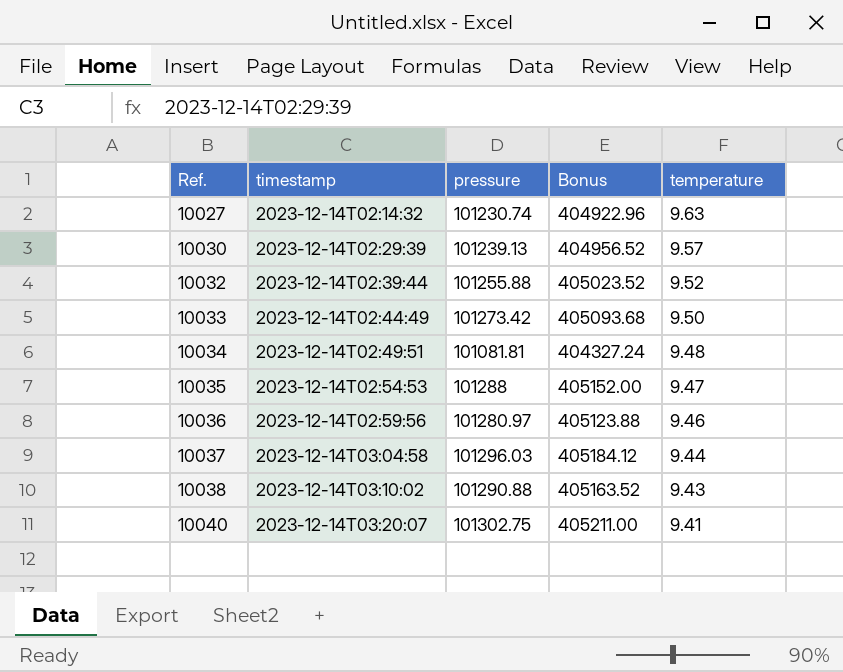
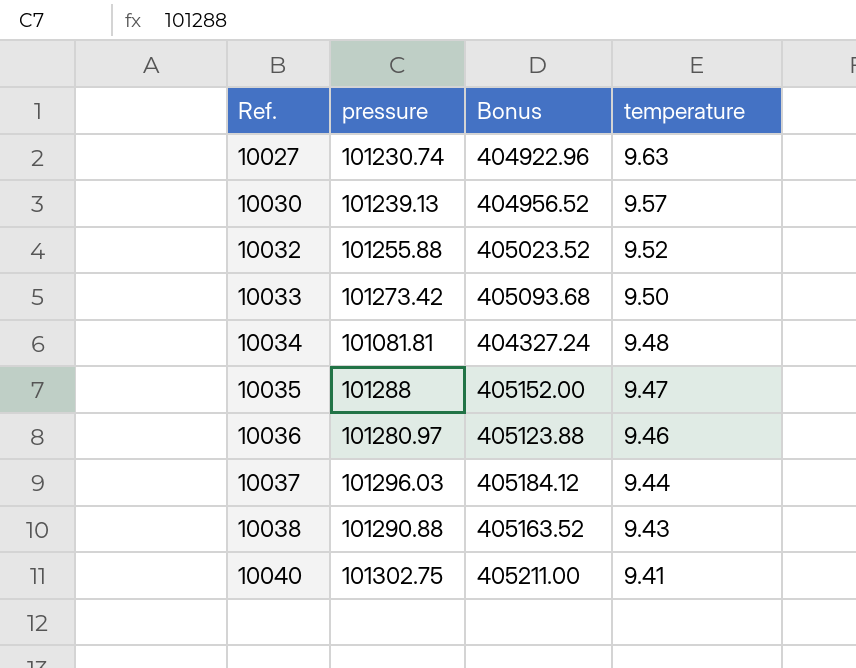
column timestamp | position: 2 -> none

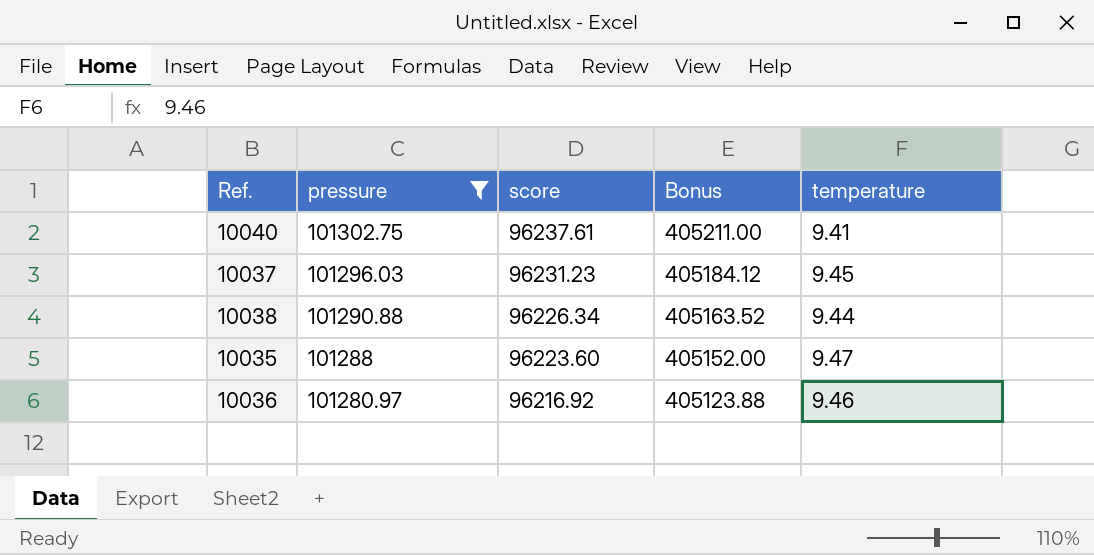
filter: none -> pressure >= 101280.97
row order: Ref. ascending -> pressure descending
column score | formula: none -> [pressure] * 0.95
10037 | temperature: 9.44 -> 9.45
10038 | temperature: 9.43 -> 9.44

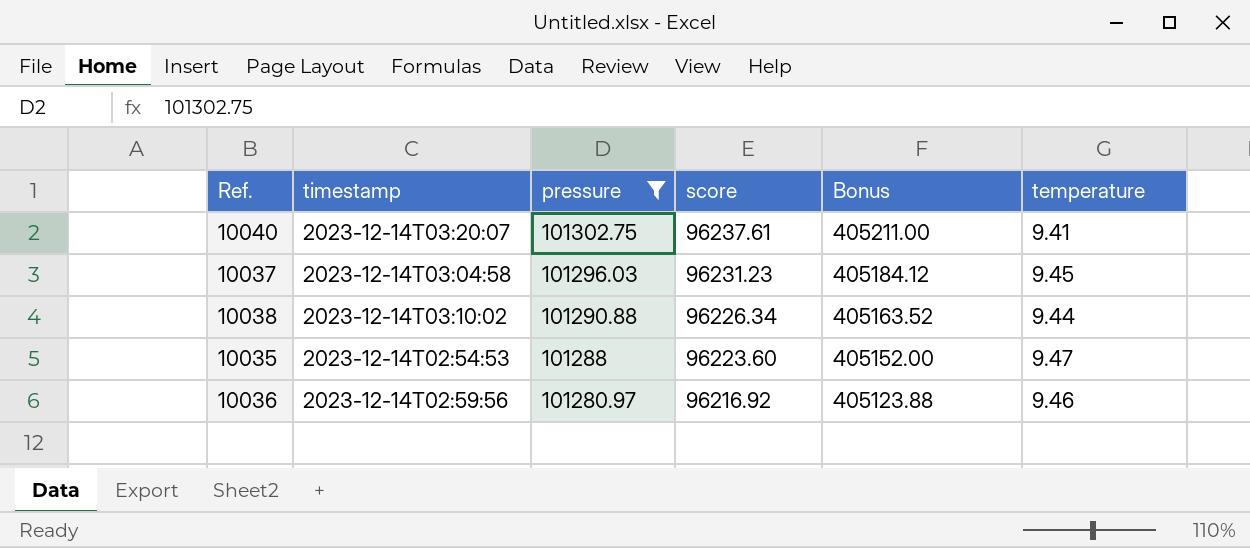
column timestamp | position: none -> 2

